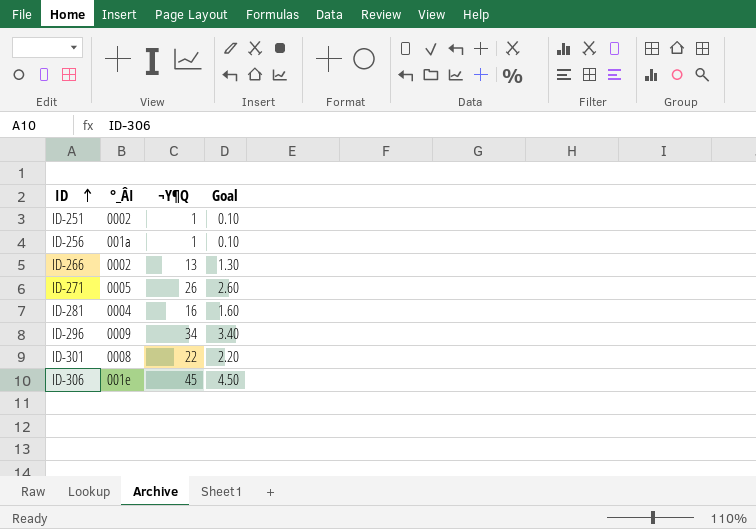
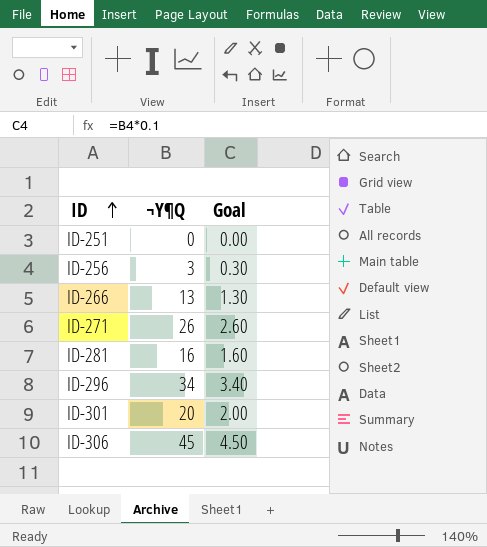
column °_ÂI | position: 2 -> none
ID-251 | ¬Y¶Q: 1 -> 0
ID-251 | Goal: 0.10 -> 0.00
ID-256 | ¬Y¶Q: 1 -> 3
ID-256 | Goal: 0.10 -> 0.30
ID-301 | ¬Y¶Q: 22 -> 20
ID-301 | Goal: 2.20 -> 2.00

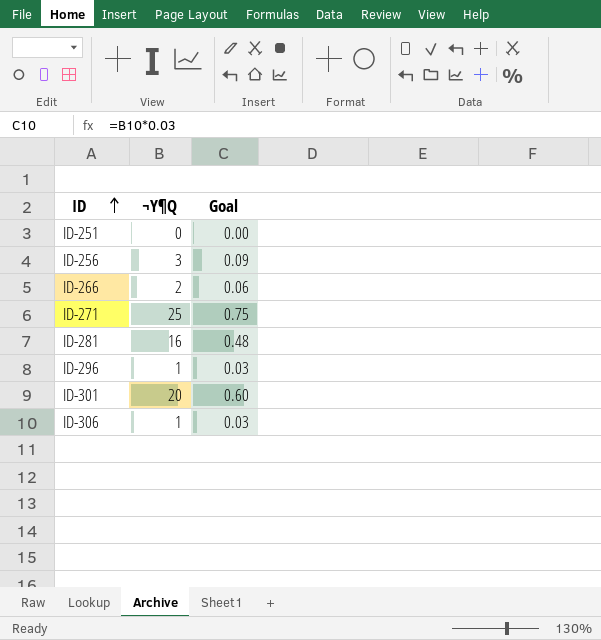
column Goal | formula: [¬Y¶Q] * 0.1 -> [¬Y¶Q] * 0.03
ID-266 | ¬Y¶Q: 13 -> 2
ID-271 | ¬Y¶Q: 26 -> 25
ID-296 | ¬Y¶Q: 34 -> 1
ID-306 | ¬Y¶Q: 45 -> 1

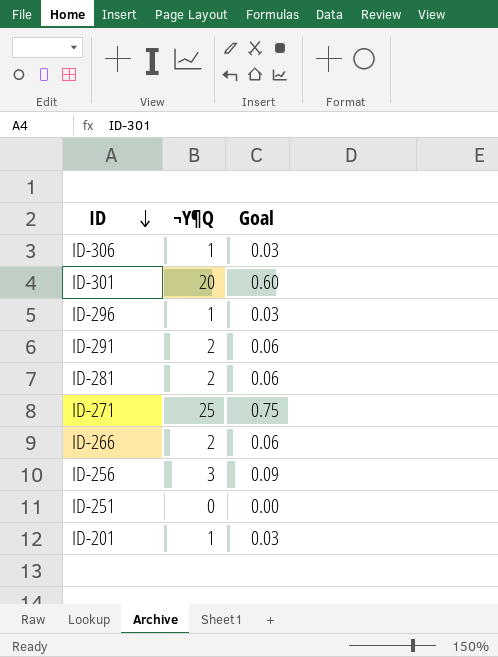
row order: ID ascending -> ID descending
row ID-291: none -> 2 | 0.06
ID-281 | ¬Y¶Q: 16 -> 2
ID-281 | Goal: 0.48 -> 0.06
row ID-201: none -> 1 | 0.03

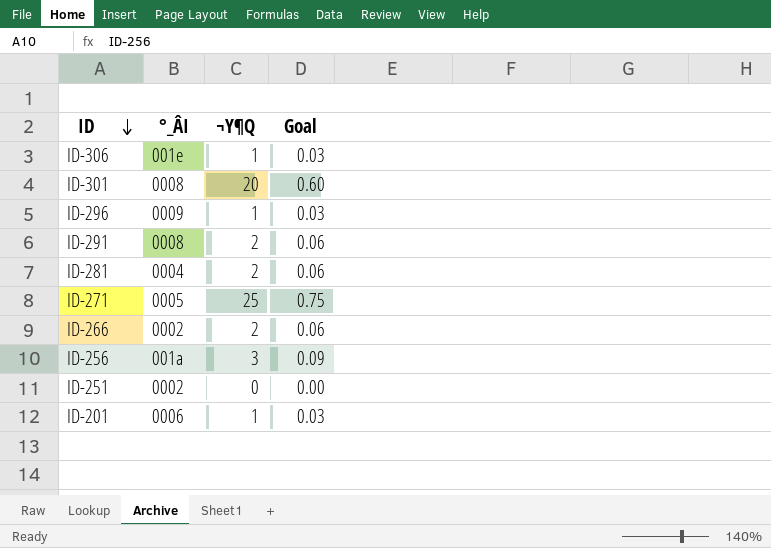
column °_ÂI | position: none -> 2

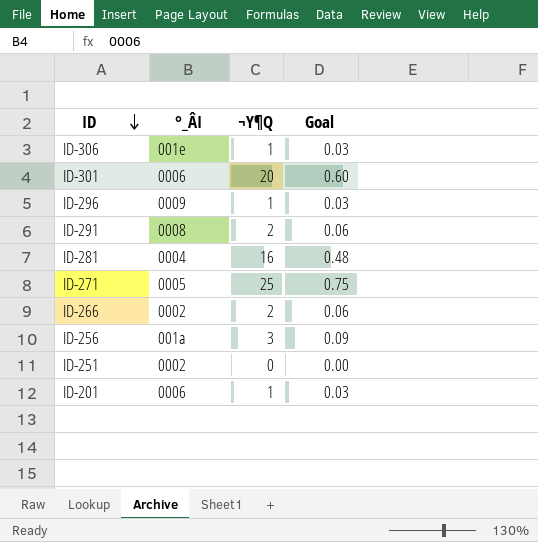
ID-301 | °_ÂI: 0008 -> 0006
ID-281 | ¬Y¶Q: 2 -> 16
ID-281 | Goal: 0.06 -> 0.48

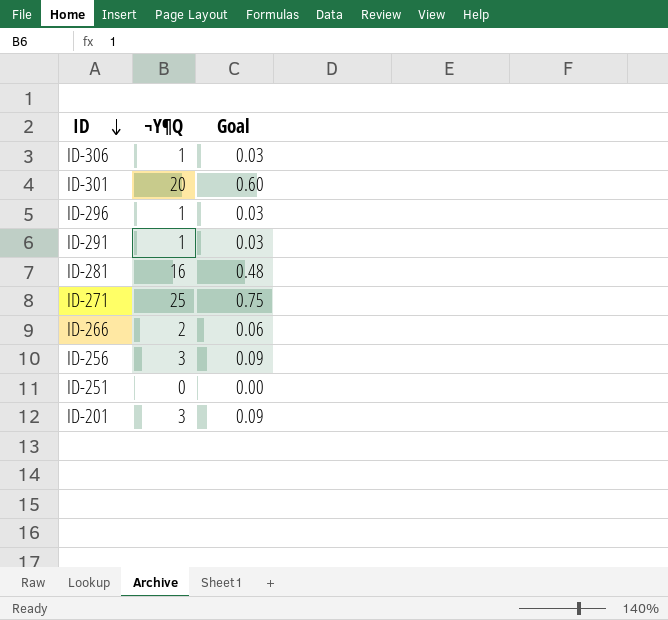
column °_ÂI | position: 2 -> none
ID-291 | ¬Y¶Q: 2 -> 1
ID-291 | Goal: 0.06 -> 0.03
ID-201 | ¬Y¶Q: 1 -> 3
ID-201 | Goal: 0.03 -> 0.09

